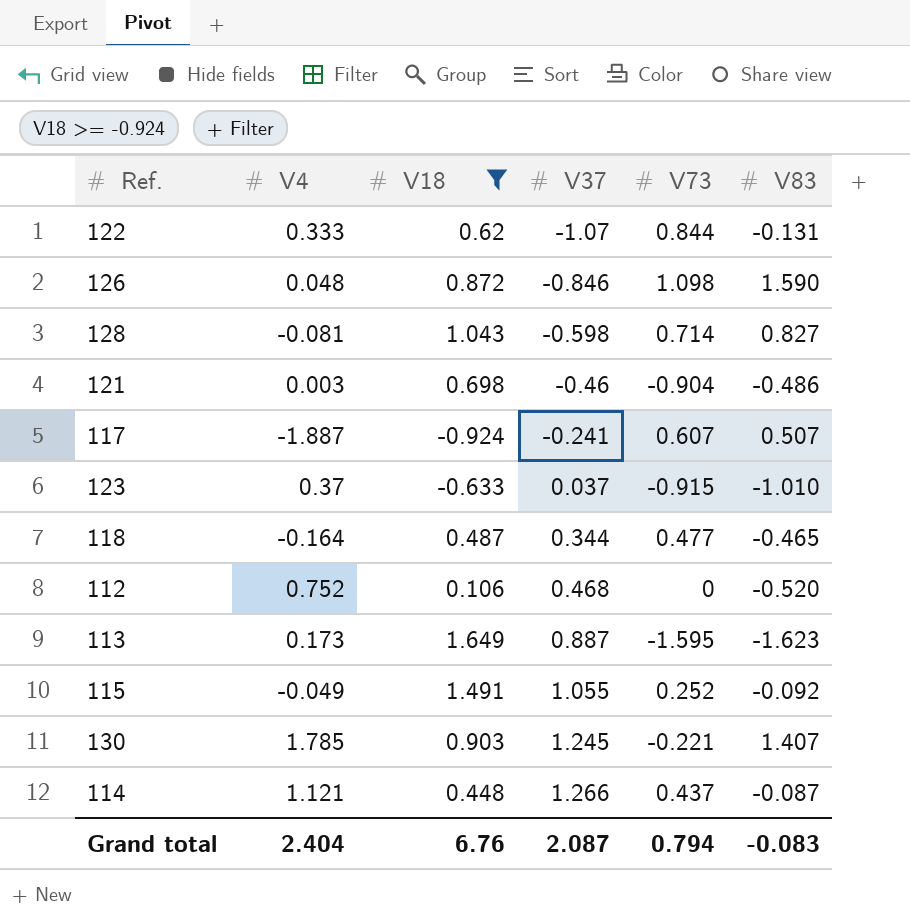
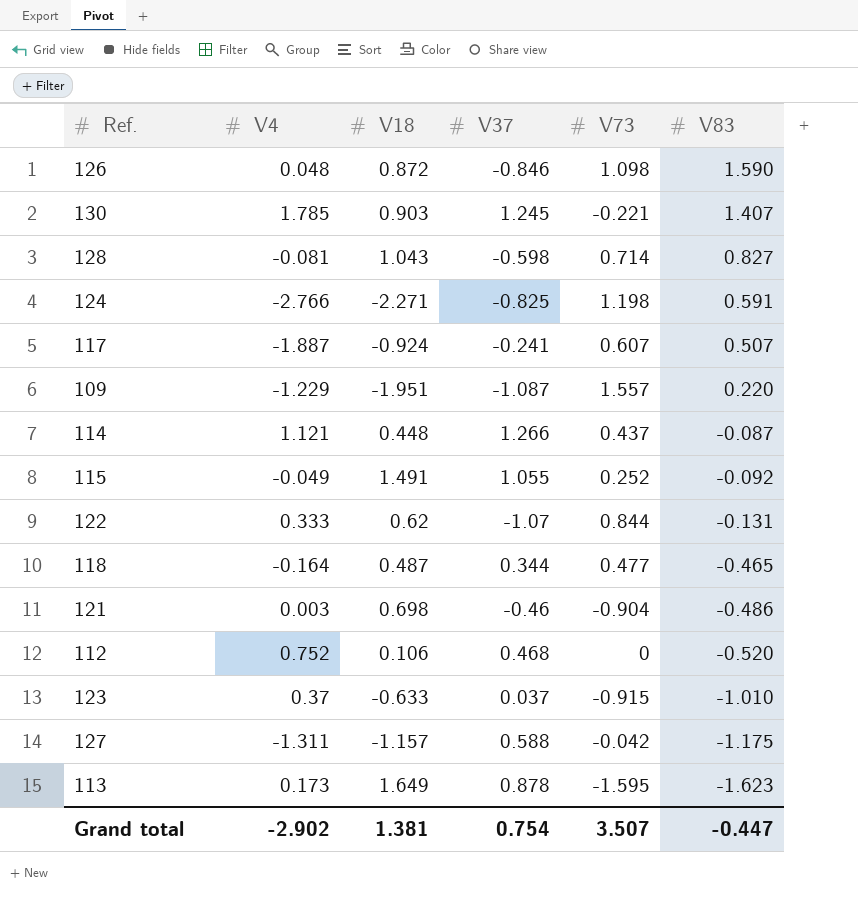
filter: V18 >= -0.924 -> none
row order: V37 ascending -> V83 descending
113 | V37: 0.887 -> 0.878
Grand total | V4: 2.404 -> -2.902
Grand total | V18: 6.76 -> 1.381
Grand total | V37: 2.087 -> 0.754
Grand total | V73: 0.794 -> 3.507
Grand total | V83: -0.083 -> -0.447

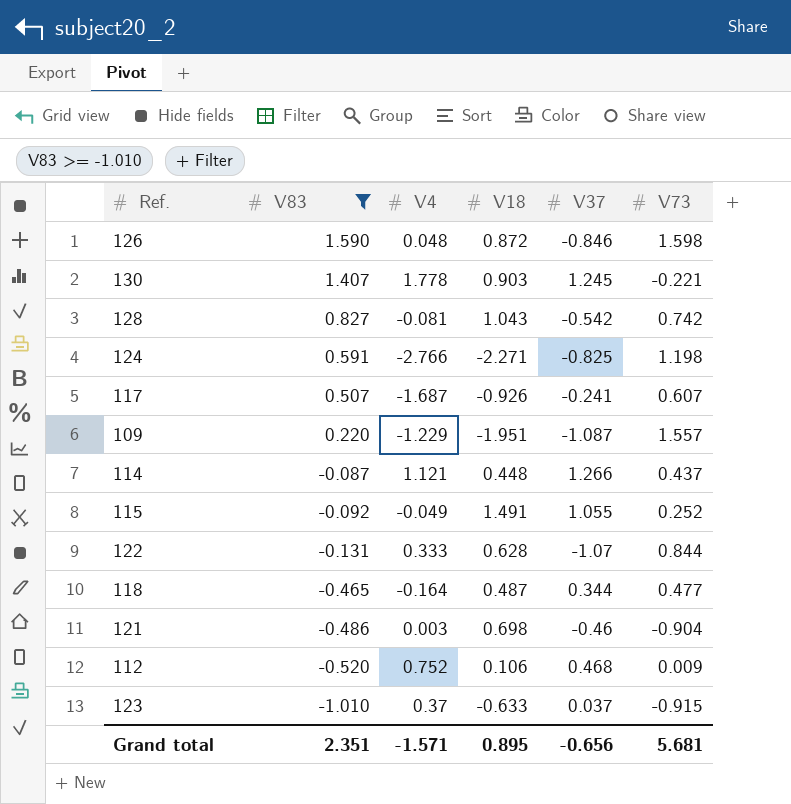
filter: none -> V83 >= -1.010
column V83 | position: 6 -> 2
126 | V73: 1.098 -> 1.598
130 | V4: 1.785 -> 1.778
128 | V37: -0.598 -> -0.542
128 | V73: 0.714 -> 0.742
117 | V4: -1.887 -> -1.687
117 | V18: -0.924 -> -0.926
122 | V18: 0.62 -> 0.628
112 | V73: 0 -> 0.009
Grand total | V83: -0.447 -> 2.351
Grand total | V4: -2.902 -> -1.571
Grand total | V18: 1.381 -> 0.895
Grand total | V37: 0.754 -> -0.656
Grand total | V73: 3.507 -> 5.681

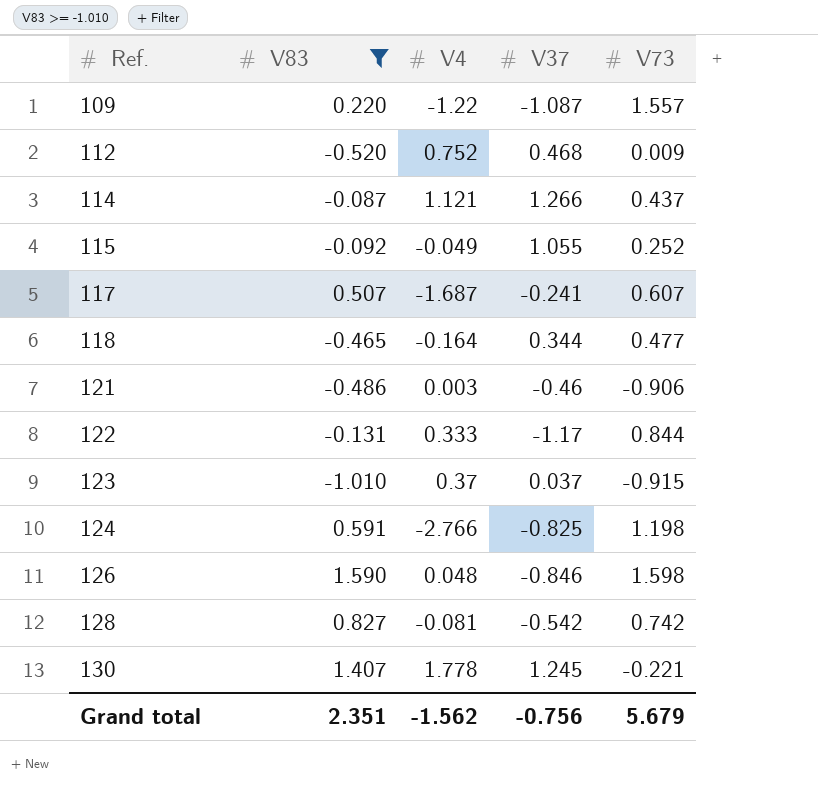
row order: V83 descending -> Ref. ascending
column V18 | position: 4 -> none
109 | V4: -1.229 -> -1.22
121 | V73: -0.904 -> -0.906
122 | V37: -1.07 -> -1.17
Grand total | V4: -1.571 -> -1.562
Grand total | V37: -0.656 -> -0.756
Grand total | V73: 5.681 -> 5.679

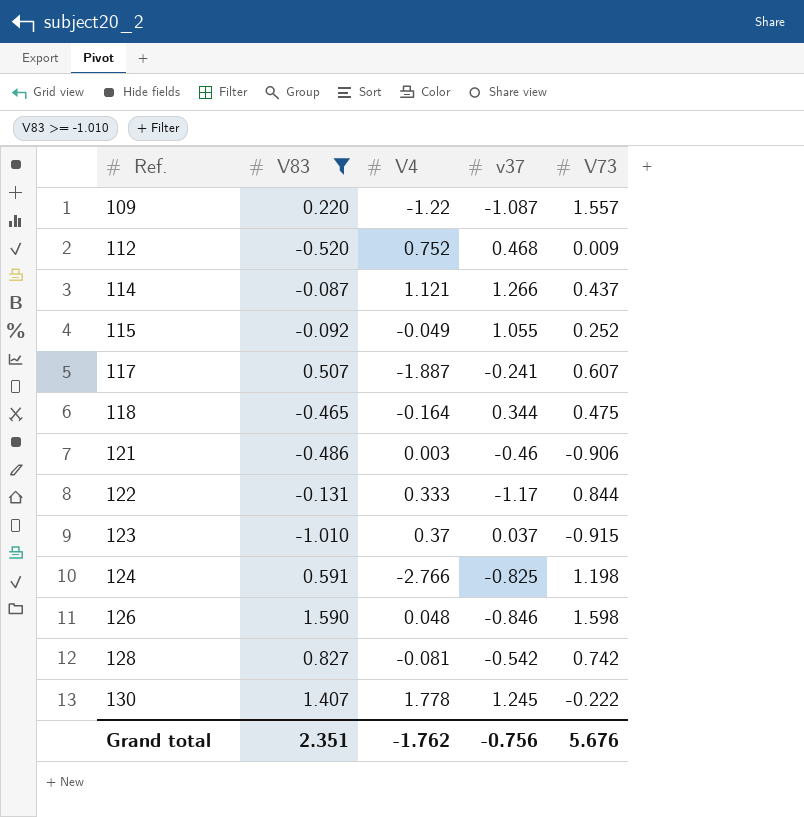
column name: V37 -> v37
117 | V4: -1.687 -> -1.887
118 | V73: 0.477 -> 0.475
130 | V73: -0.221 -> -0.222
Grand total | V4: -1.562 -> -1.762
Grand total | V73: 5.679 -> 5.676

